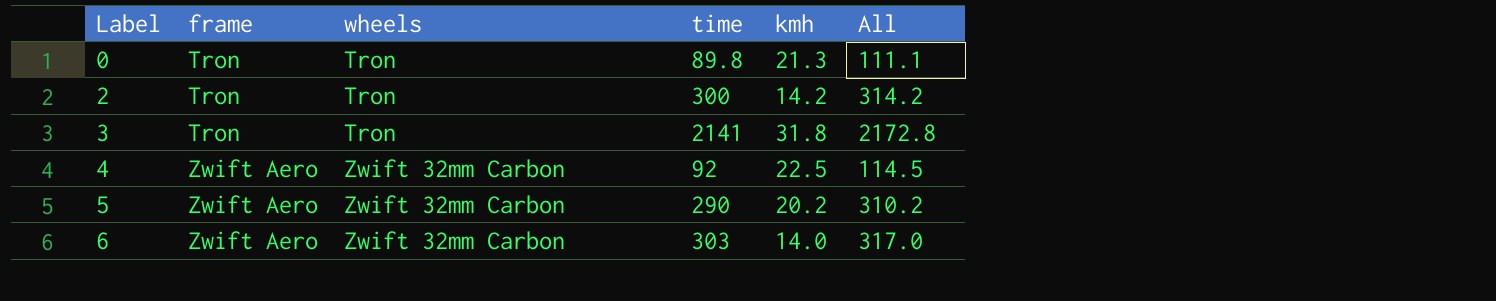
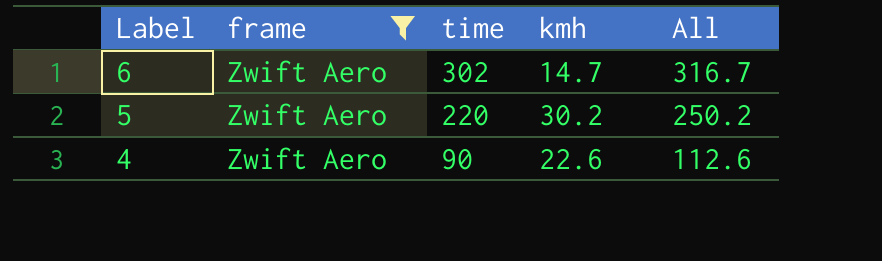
filter: none -> frame = Zwift Aero
row order: Label ascending -> Label descending
column wheels | position: 3 -> none
6 | time: 303 -> 302
6 | kmh: 14.0 -> 14.7
6 | All: 317.0 -> 316.7
5 | time: 290 -> 220
5 | kmh: 20.2 -> 30.2
5 | All: 310.2 -> 250.2
4 | time: 92 -> 90
4 | kmh: 22.5 -> 22.6
4 | All: 114.5 -> 112.6

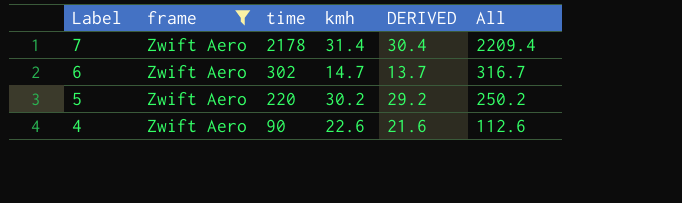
column DERIVED | formula: none -> [kmh] - 1
row 7: none -> Zwift Aero | 2178 | 31.4 | 30.4 | 2209.4

